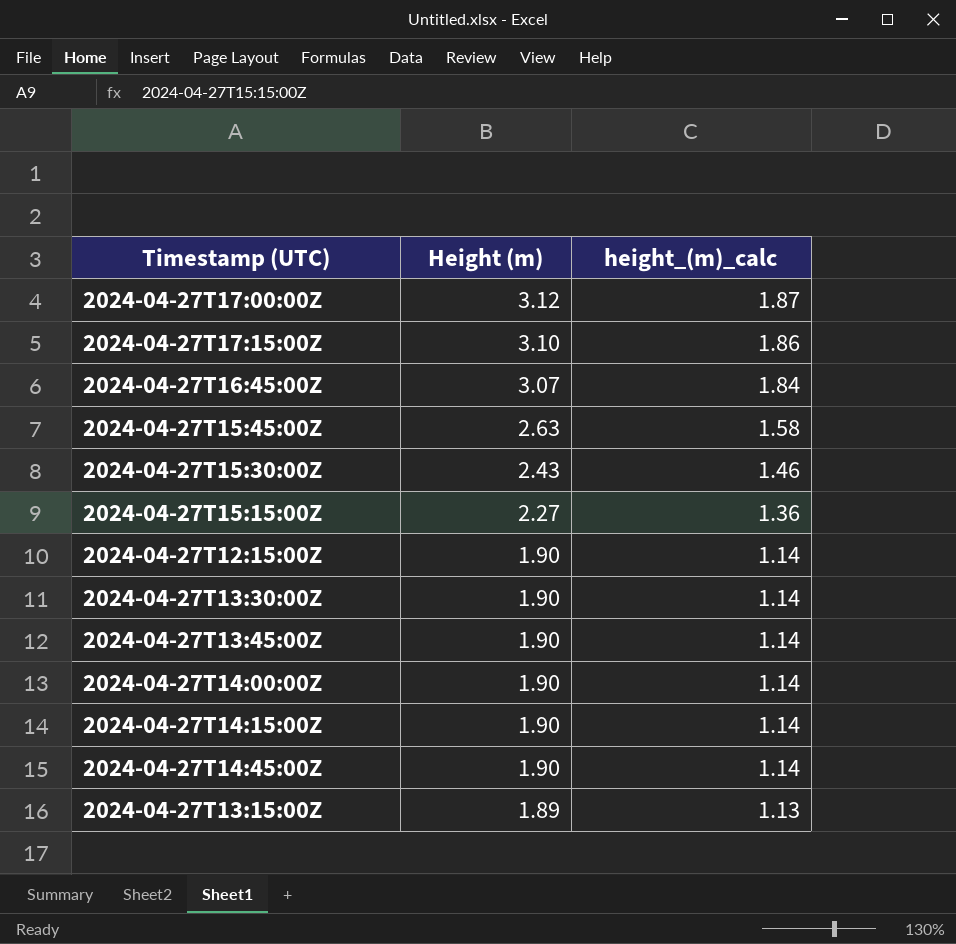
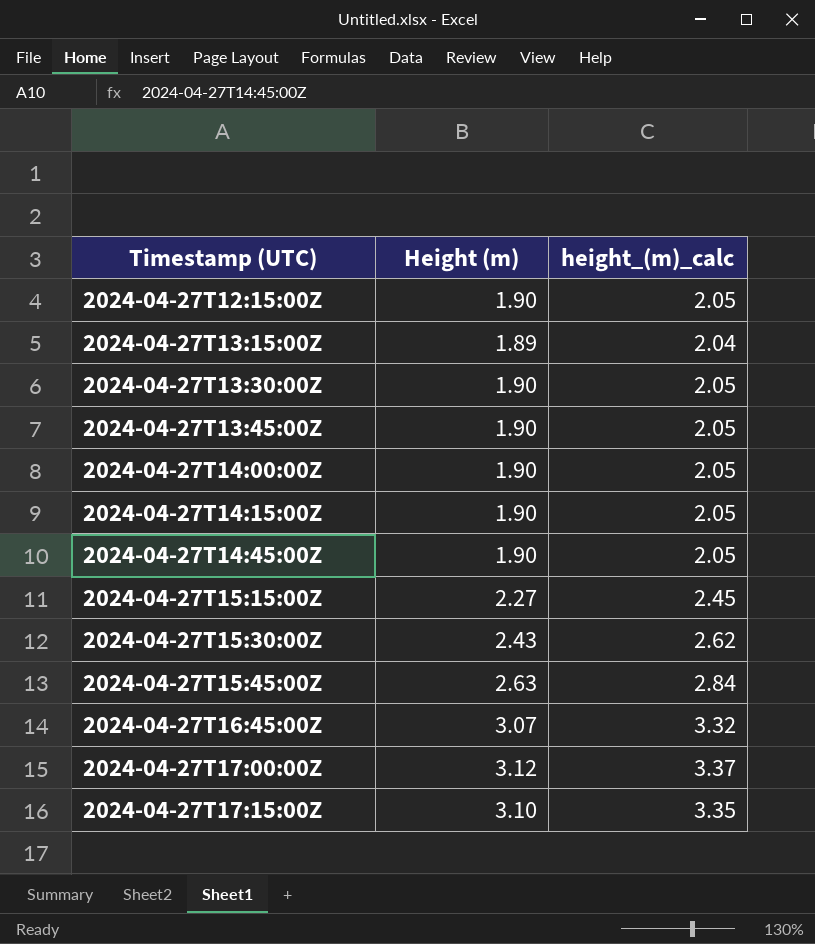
row order: Height (m) descending -> Timestamp (UTC) ascending
column height_(m)_calc | formula: [Height (m)] * 0.6 -> [Height (m)] * 1.08

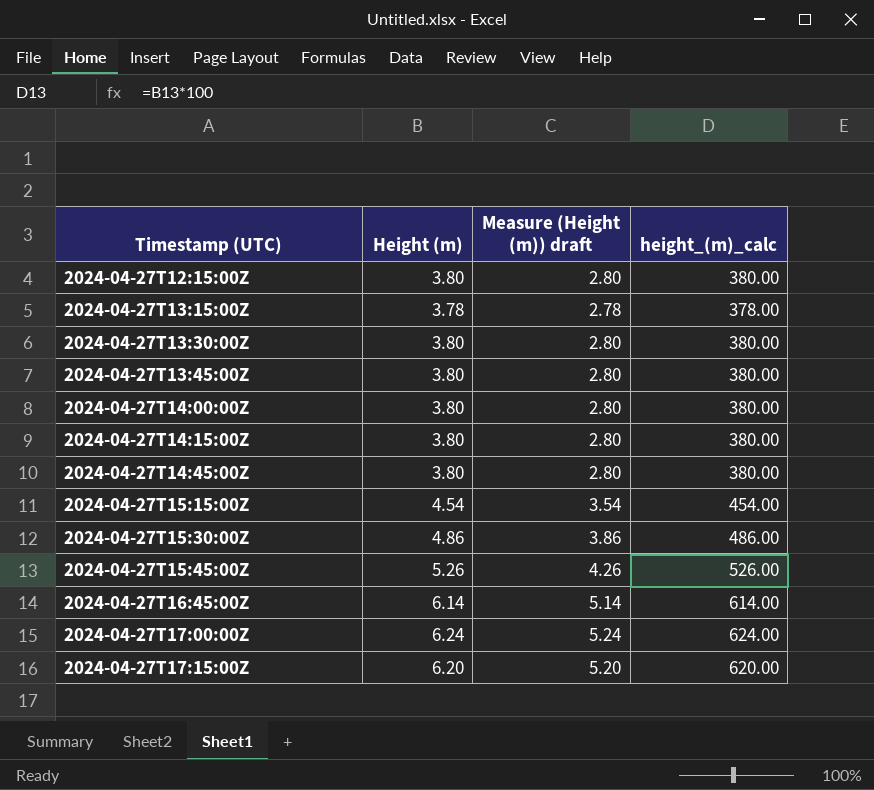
column Measure (Height (m)) draft | formula: none -> [Height (m)] - 1
column height_(m)_calc | formula: [Height (m)] * 1.08 -> [Height (m)] * 100
2024-04-27T12:15:00Z | Height (m): 1.90 -> 3.80
2024-04-27T13:15:00Z | Height (m): 1.89 -> 3.78
2024-04-27T13:30:00Z | Height (m): 1.90 -> 3.80
2024-04-27T13:45:00Z | Height (m): 1.90 -> 3.80
2024-04-27T14:00:00Z | Height (m): 1.90 -> 3.80
2024-04-27T14:15:00Z | Height (m): 1.90 -> 3.80
2024-04-27T14:45:00Z | Height (m): 1.90 -> 3.80
2024-04-27T15:15:00Z | Height (m): 2.27 -> 4.54
2024-04-27T15:30:00Z | Height (m): 2.43 -> 4.86
2024-04-27T15:45:00Z | Height (m): 2.63 -> 5.26
2024-04-27T16:45:00Z | Height (m): 3.07 -> 6.14
2024-04-27T17:00:00Z | Height (m): 3.12 -> 6.24
2024-04-27T17:15:00Z | Height (m): 3.10 -> 6.20

